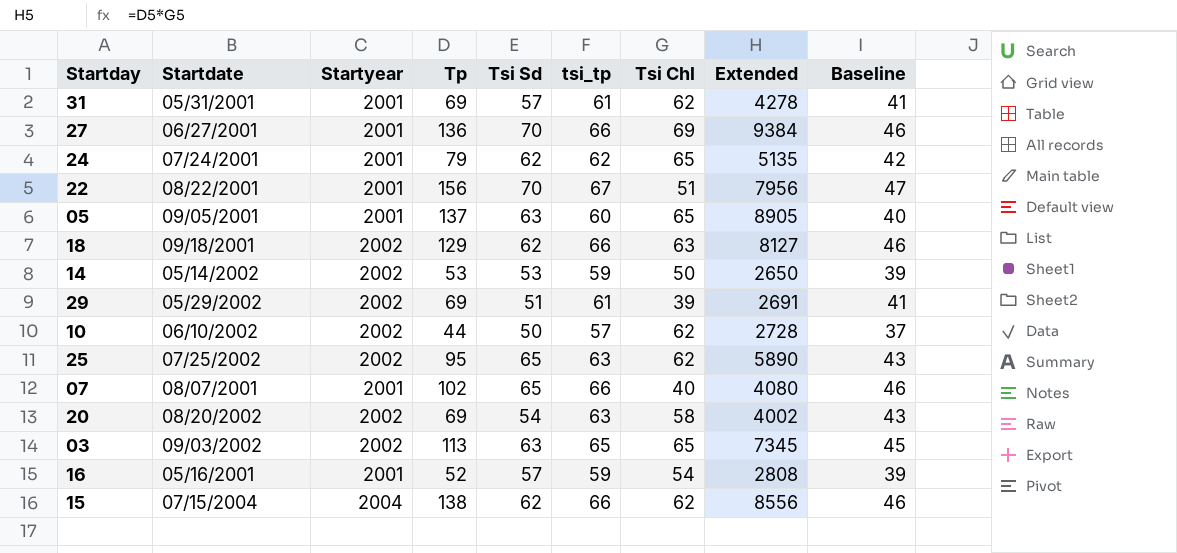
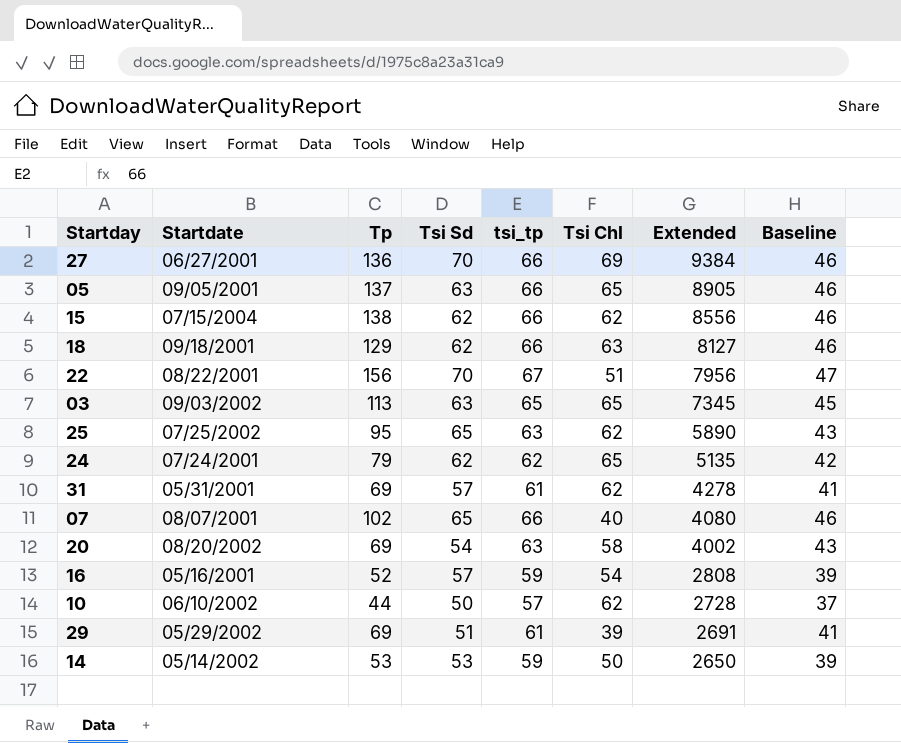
row order: none -> Extended descending
column Startyear | position: 3 -> none
05 | tsi_tp: 60 -> 66
05 | Baseline: 40 -> 46

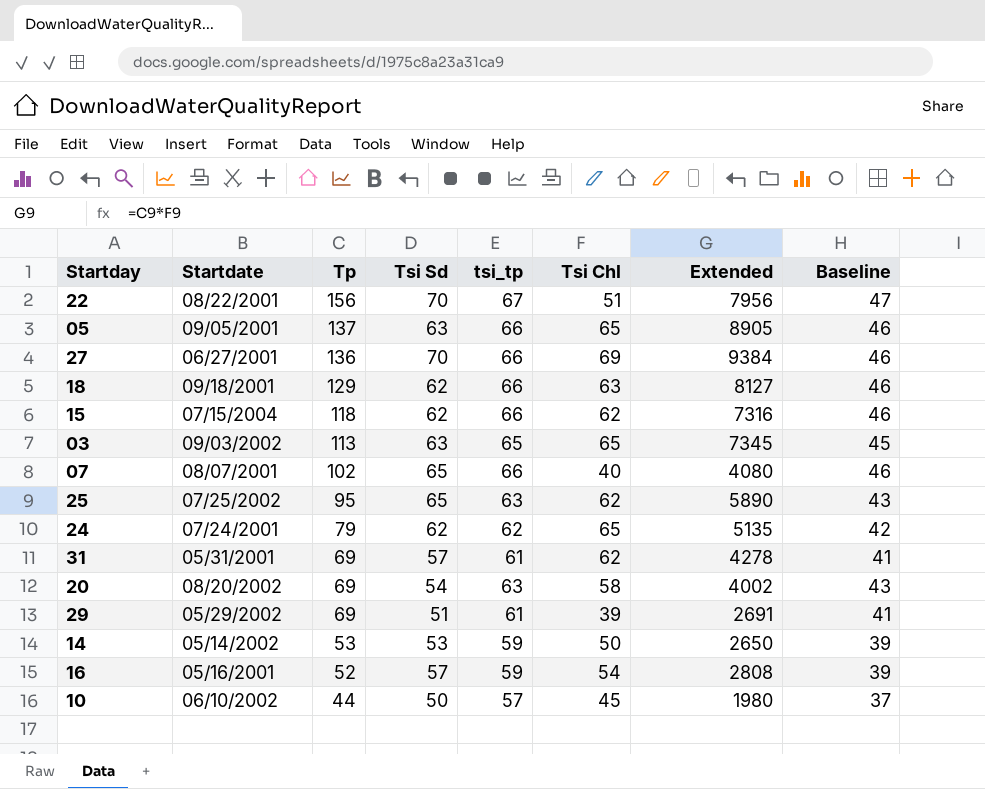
row order: Extended descending -> Tp descending
15 | Tp: 138 -> 118
15 | Extended: 8556 -> 7316
10 | Tsi Chl: 62 -> 45
10 | Extended: 2728 -> 1980

